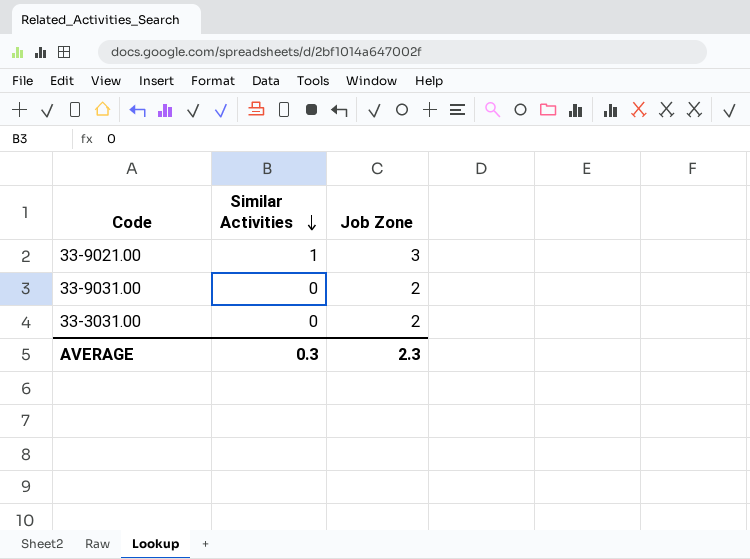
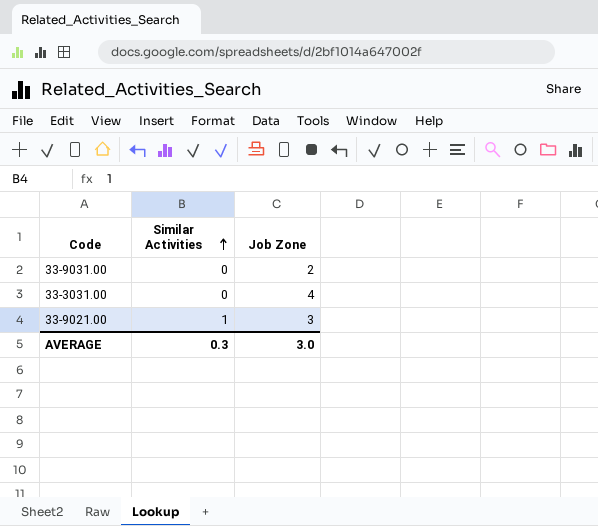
row order: Similar Activities descending -> Similar Activities ascending
33-3031.00 | Job Zone: 2 -> 4
AVERAGE | Job Zone: 2.3 -> 3.0

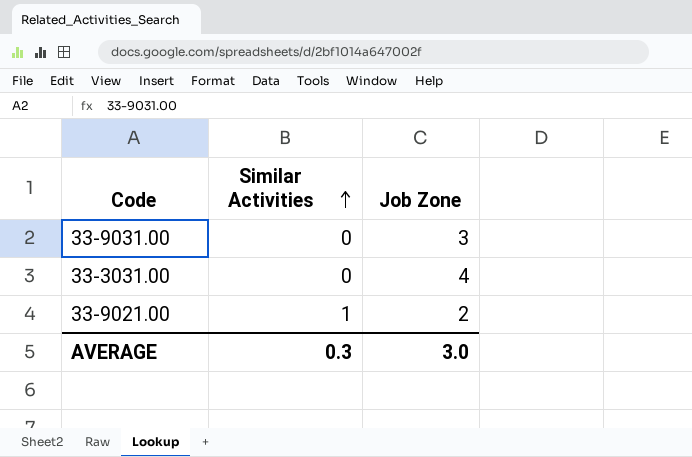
33-9031.00 | Job Zone: 2 -> 3
33-9021.00 | Job Zone: 3 -> 2

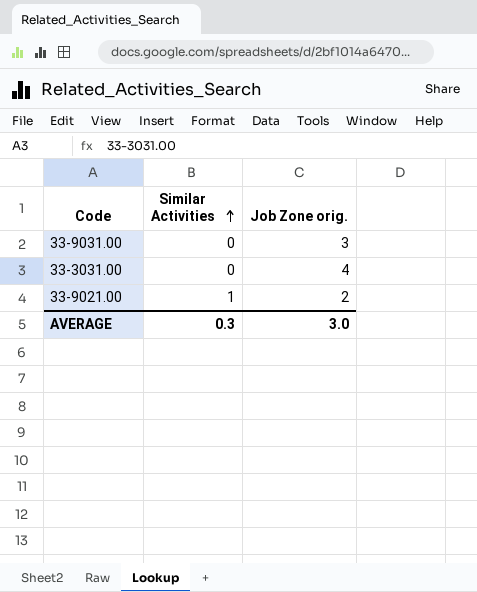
column name: Job Zone -> Job Zone orig.

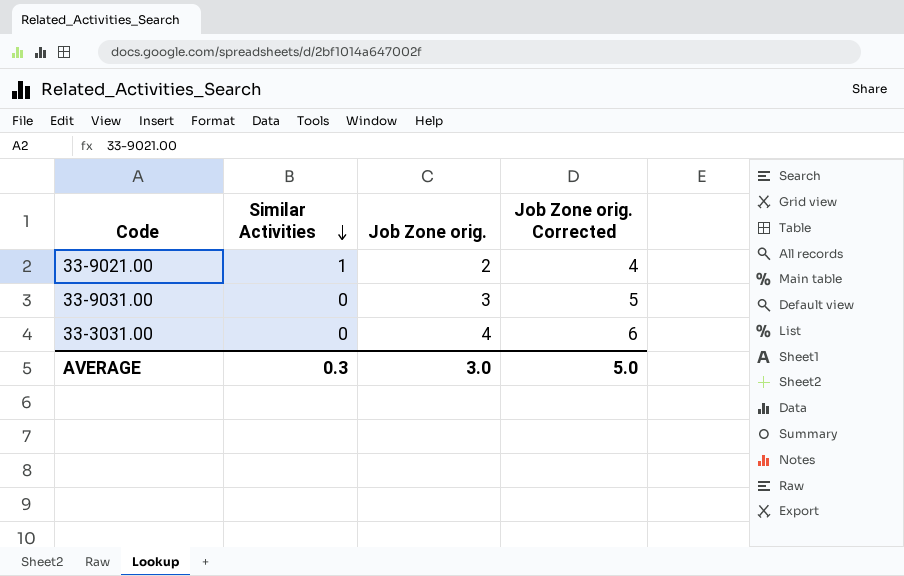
row order: Similar Activities ascending -> Similar Activities descending
column Job Zone orig. Corrected | formula: none -> [Job Zone orig.] + 2

